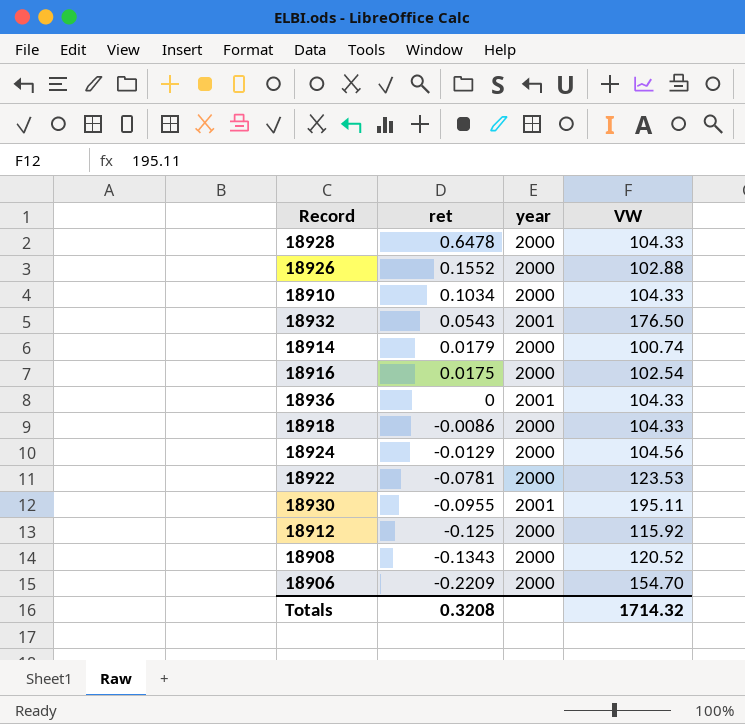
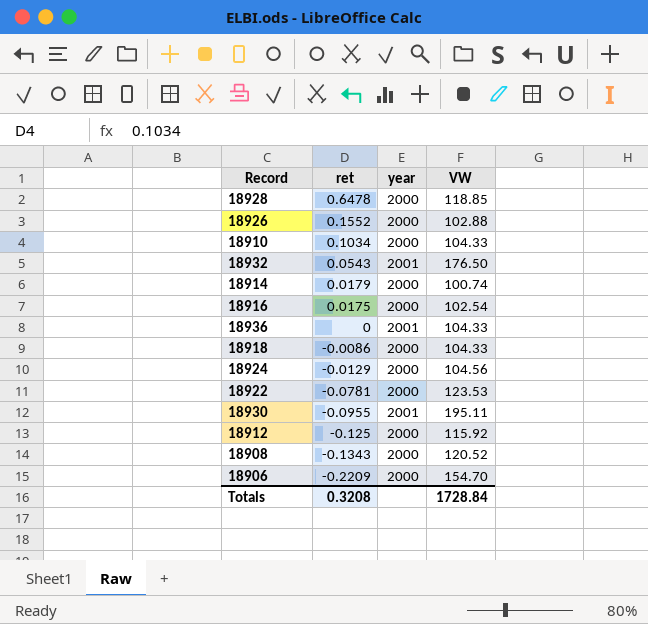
18928 | VW: 104.33 -> 118.85
Totals | VW: 1714.32 -> 1728.84

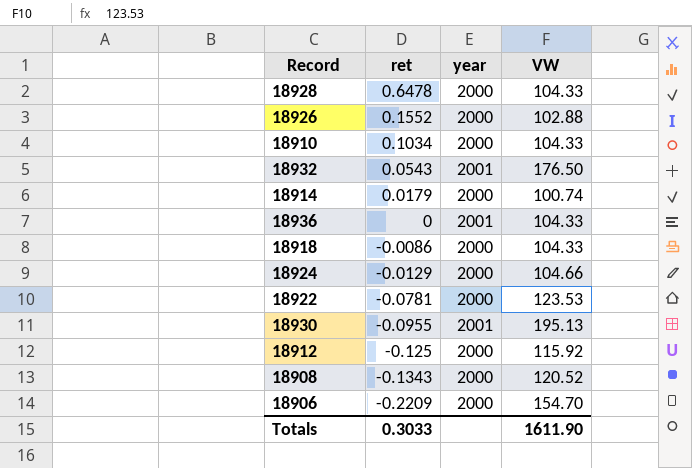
row 18916: 0.0175 | 2000 | 102.54 -> none
18928 | VW: 118.85 -> 104.33
18924 | VW: 104.56 -> 104.66
18930 | VW: 195.11 -> 195.13
Totals | ret: 0.3208 -> 0.3033
Totals | VW: 1728.84 -> 1611.90

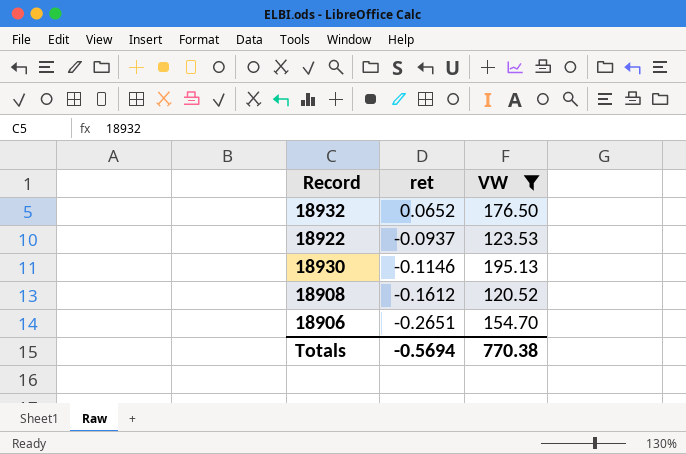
filter: none -> VW >= 120.52
column year | position: 3 -> none
18932 | ret: 0.0543 -> 0.0652
18922 | ret: -0.0781 -> -0.0937
18930 | ret: -0.0955 -> -0.1146
18908 | ret: -0.1343 -> -0.1612
18906 | ret: -0.2209 -> -0.2651
Totals | ret: 0.3033 -> -0.5694
Totals | VW: 1611.90 -> 770.38

